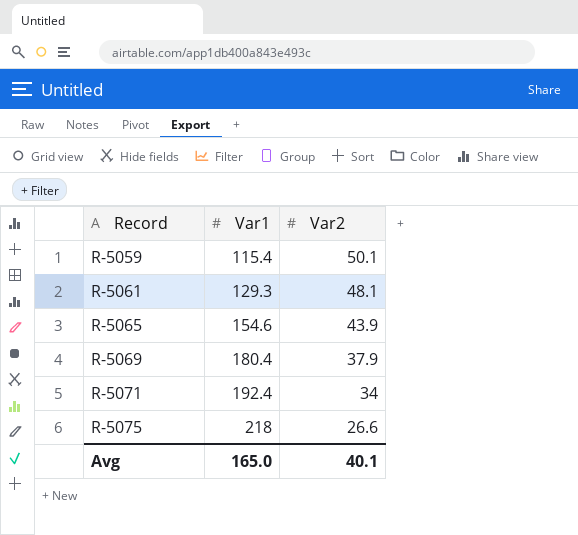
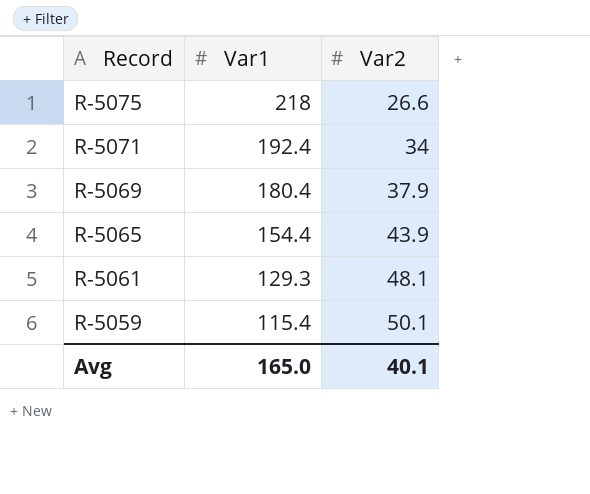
row order: Record ascending -> Record descending
R-5065 | Var1: 154.6 -> 154.4

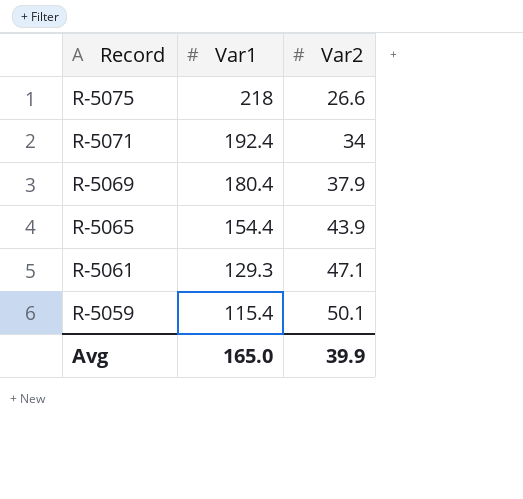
R-5061 | Var2: 48.1 -> 47.1
Avg | Var2: 40.1 -> 39.9

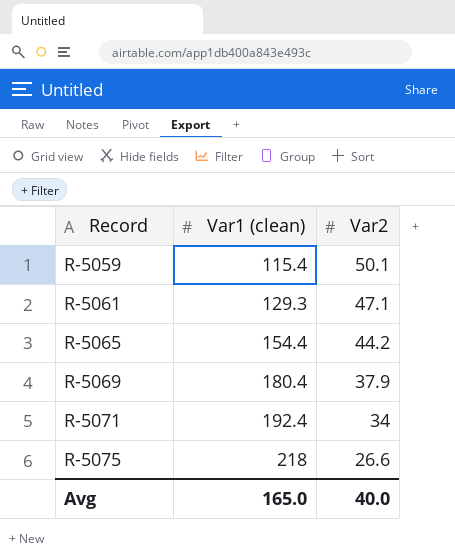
row order: Record descending -> Record ascending
column name: Var1 -> Var1 (clean)
R-5065 | Var2: 43.9 -> 44.2
Avg | Var2: 39.9 -> 40.0

